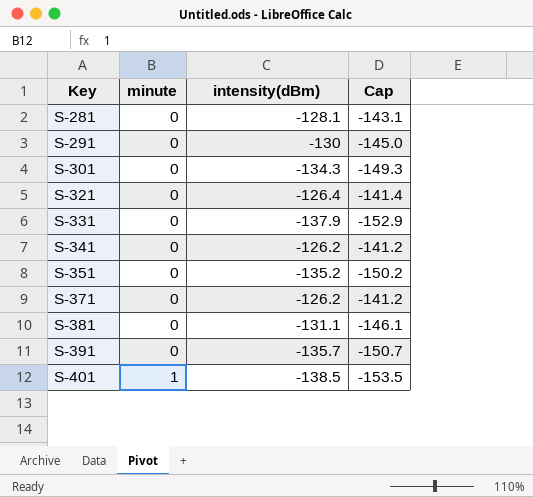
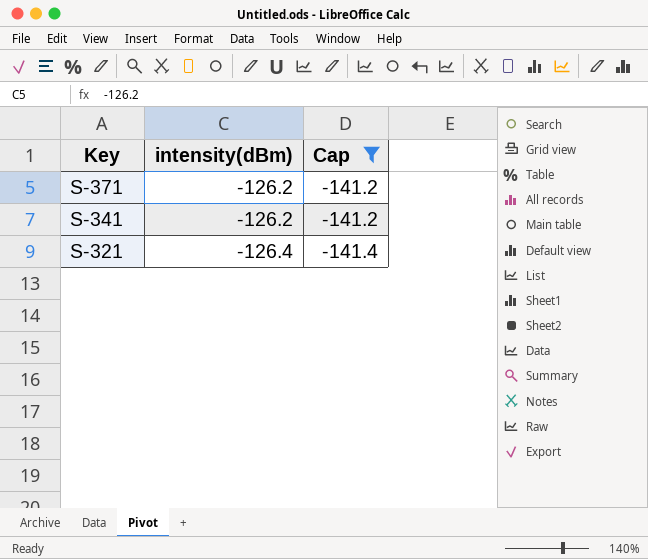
filter: none -> Cap >= -141.4
row order: Key ascending -> Key descending
column minute | position: 2 -> none

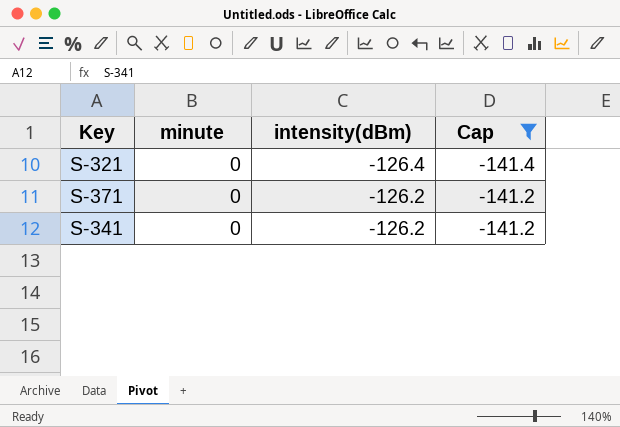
row order: Key descending -> intensity(dBm) ascending
column minute | position: none -> 2

